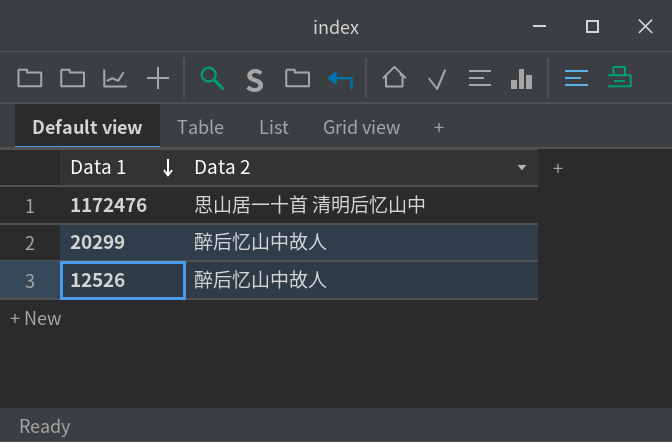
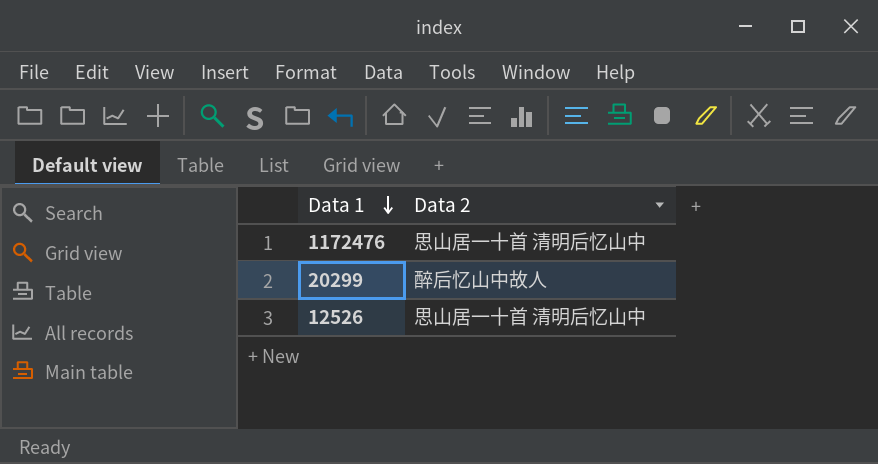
12526 | Data 2: 醉后忆山中故人 -> 思山居一十首 清明后忆山中

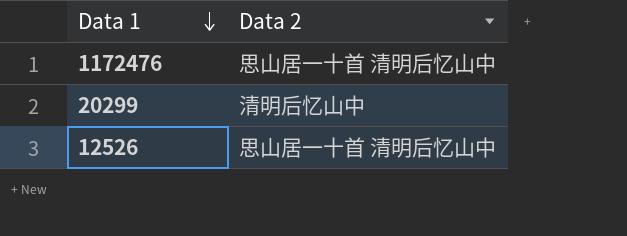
20299 | Data 2: 醉后忆山中故人 -> 清明后忆山中

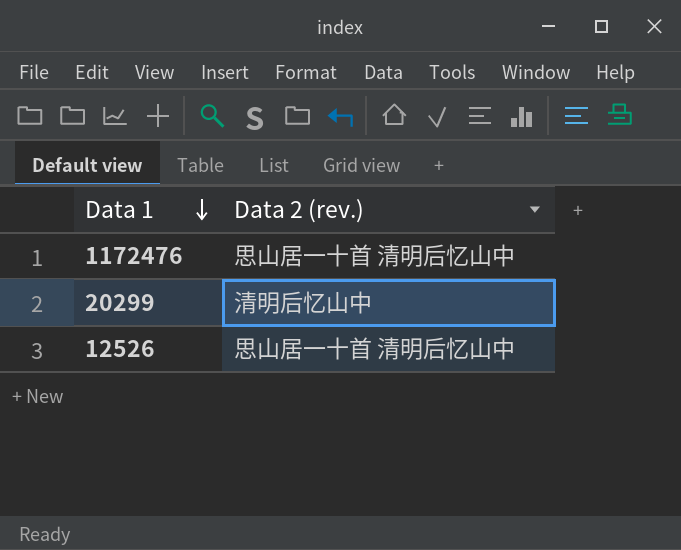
column name: Data 2 -> Data 2 (rev.)

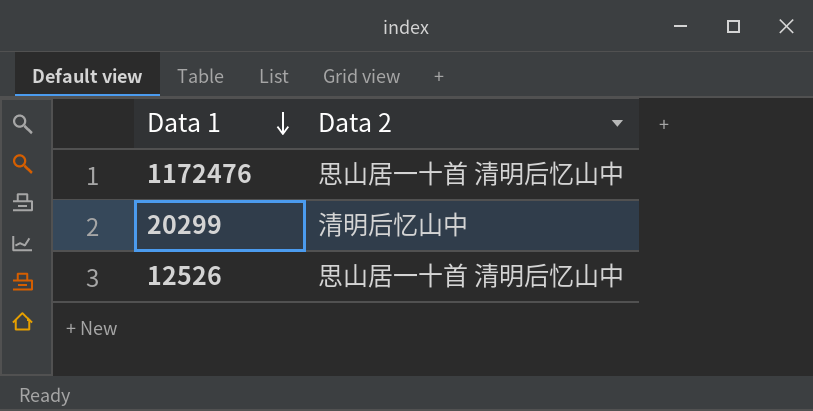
column name: Data 2 (rev.) -> Data 2

